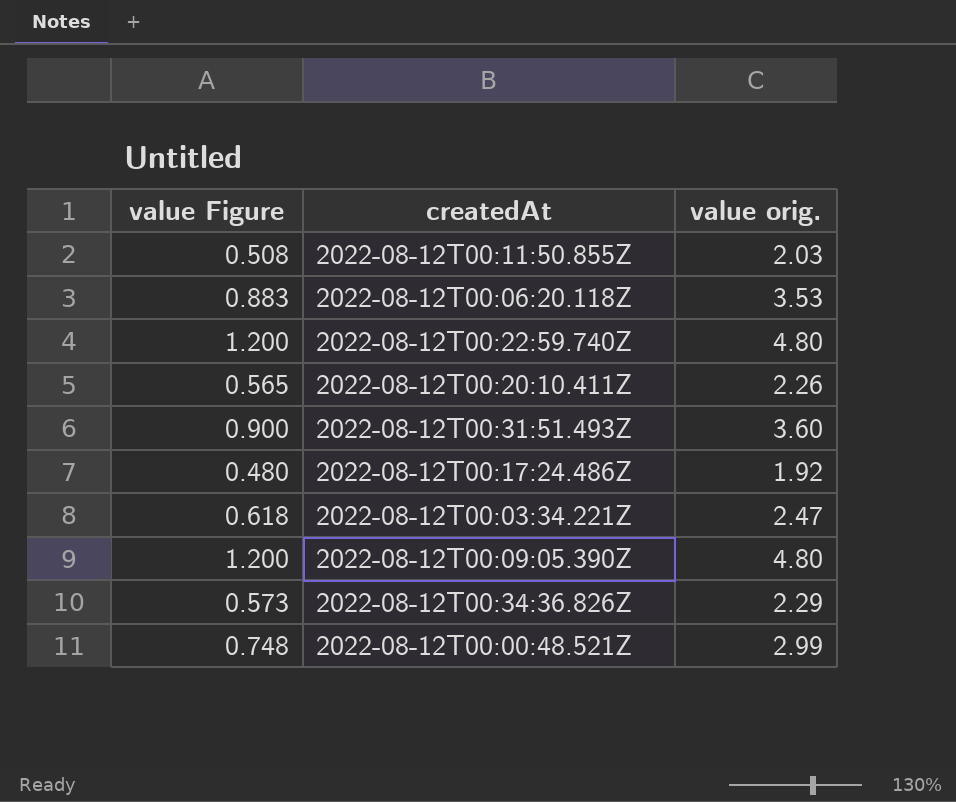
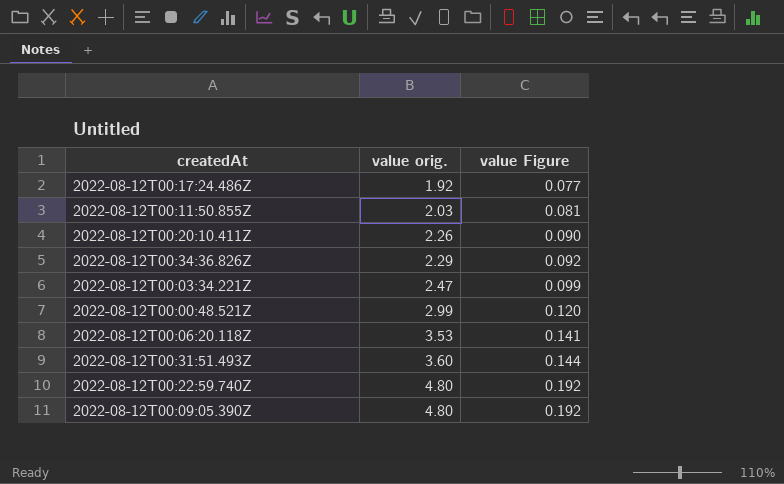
row order: none -> value orig. ascending
column value Figure | formula: [value orig.] * 0.25 -> [value orig.] * 0.04
column value Figure | position: 1 -> 3

